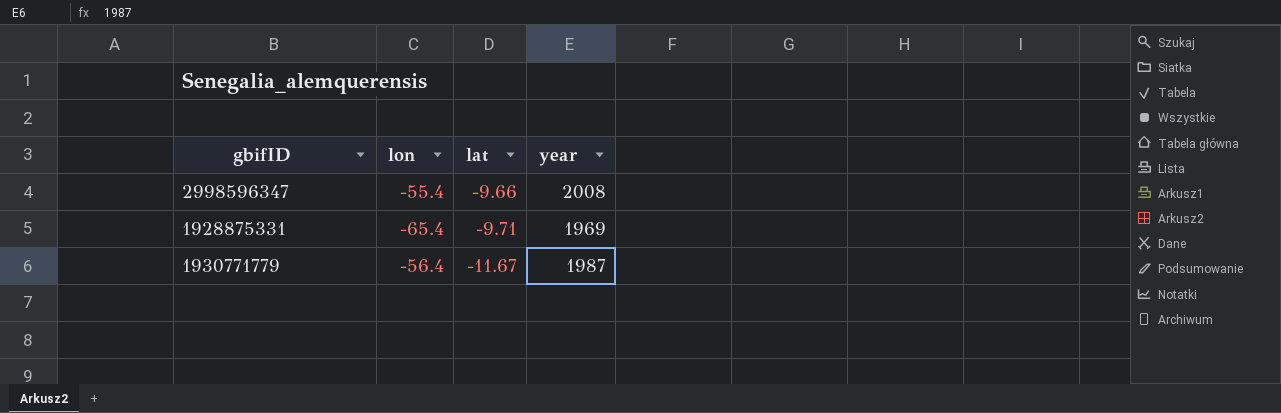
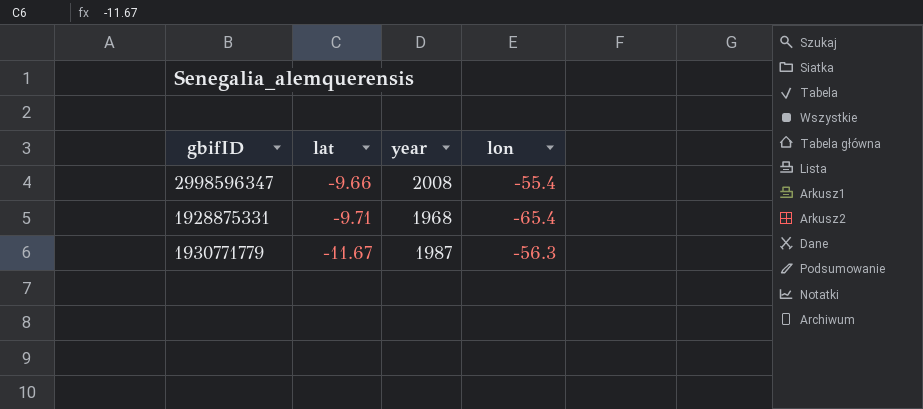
column lon | position: 2 -> 4
1928875331 | year: 1969 -> 1968
1930771779 | lon: -56.4 -> -56.3

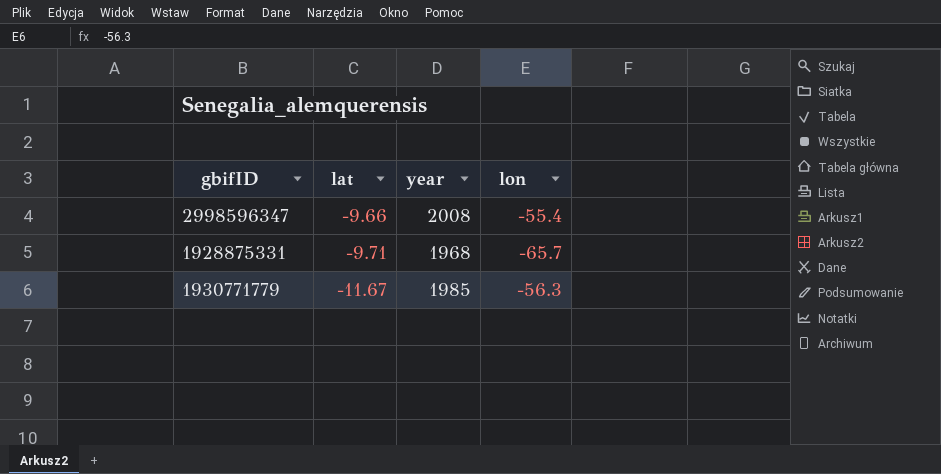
1928875331 | lon: -65.4 -> -65.7
1930771779 | year: 1987 -> 1985

